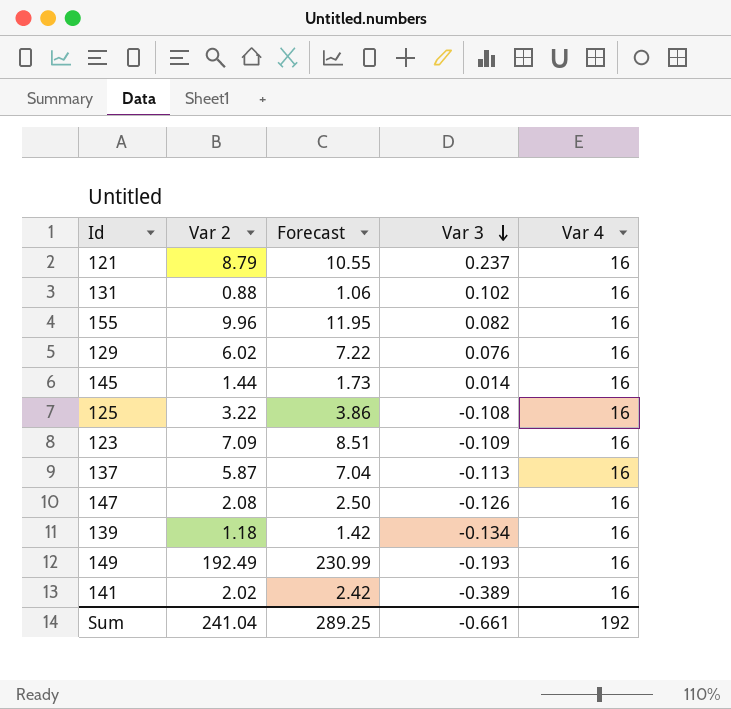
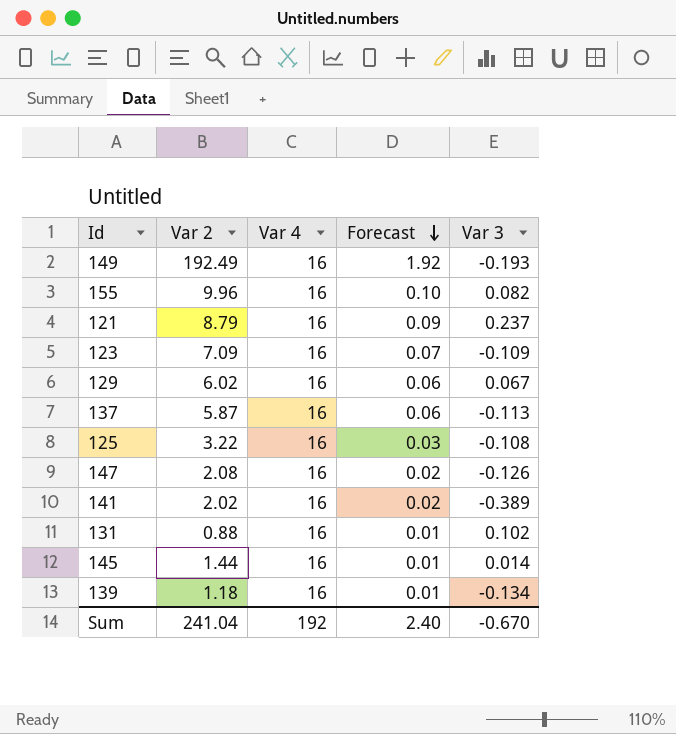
row order: Var 3 descending -> Forecast descending
column Var 4 | position: 5 -> 3
column Forecast | formula: [Var 2] * 1.2 -> [Var 2] * 0.01
129 | Var 3: 0.076 -> 0.067
Sum | Forecast: 289.25 -> 2.40
Sum | Var 3: -0.661 -> -0.670

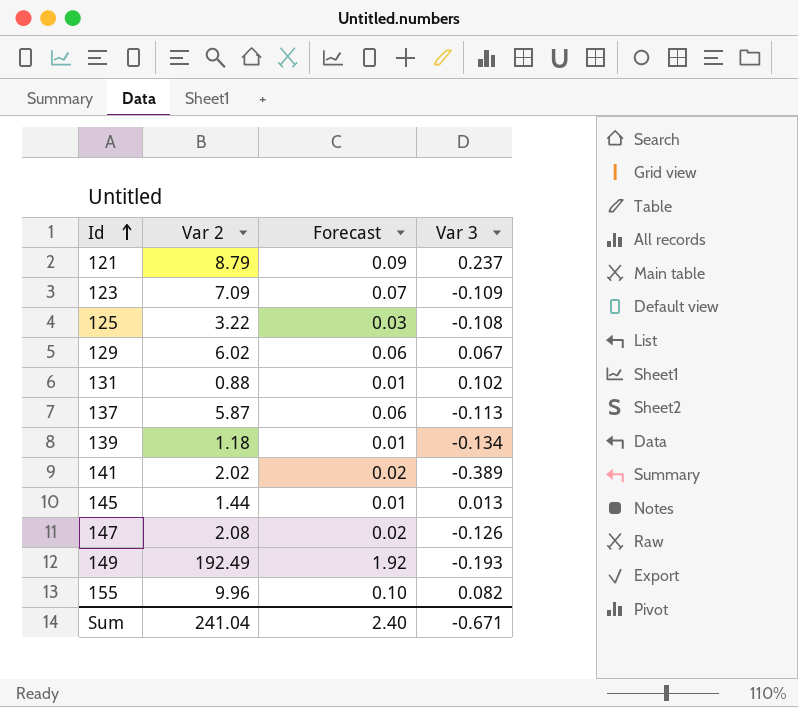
row order: Forecast descending -> Id ascending
column Var 4 | position: 3 -> none
145 | Var 3: 0.014 -> 0.013
Sum | Var 3: -0.670 -> -0.671

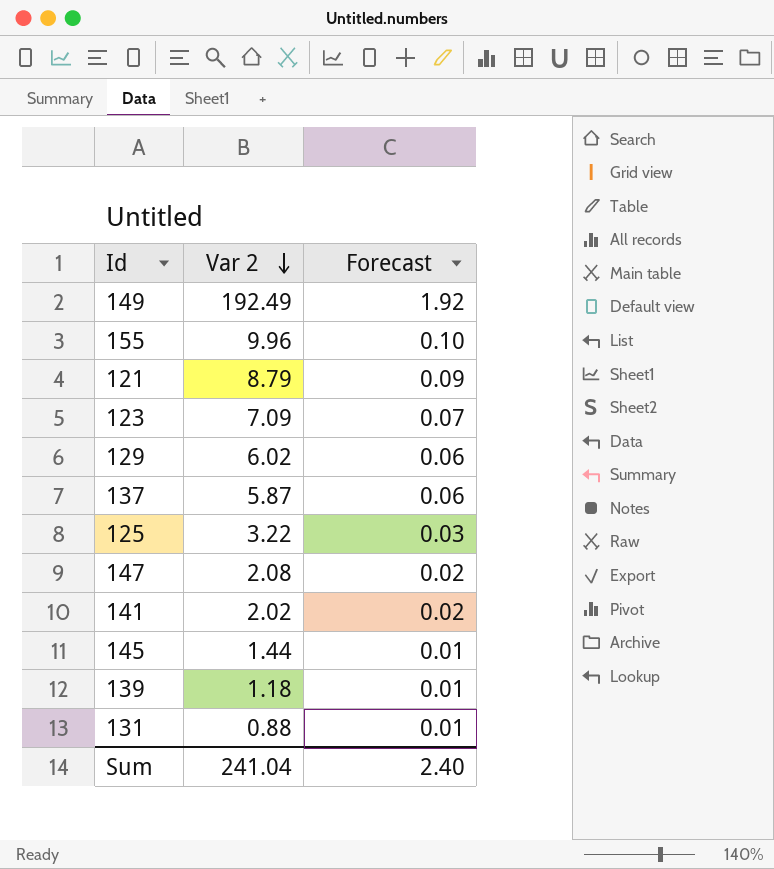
row order: Id ascending -> Var 2 descending
column Var 3 | position: 4 -> none

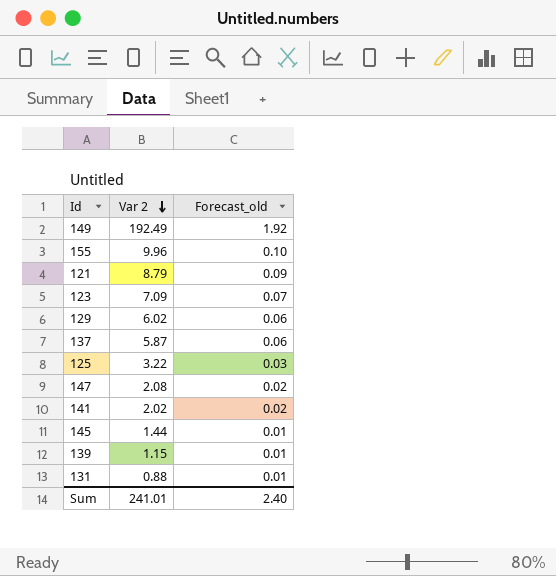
column name: Forecast -> Forecast_old
139 | Var 2: 1.18 -> 1.15
Sum | Var 2: 241.04 -> 241.01

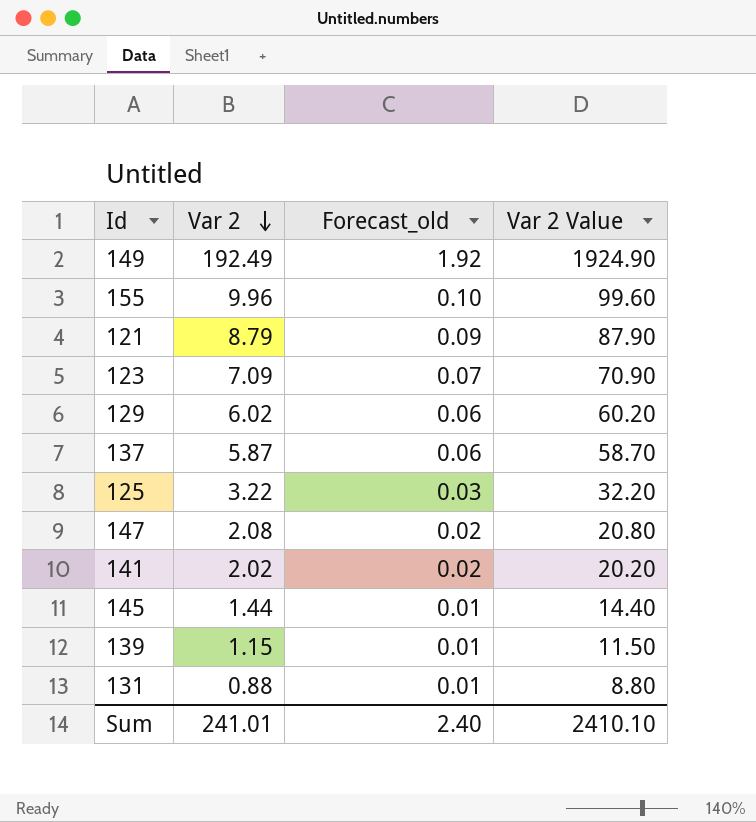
column Var 2 Value | formula: none -> [Var 2] * 10

